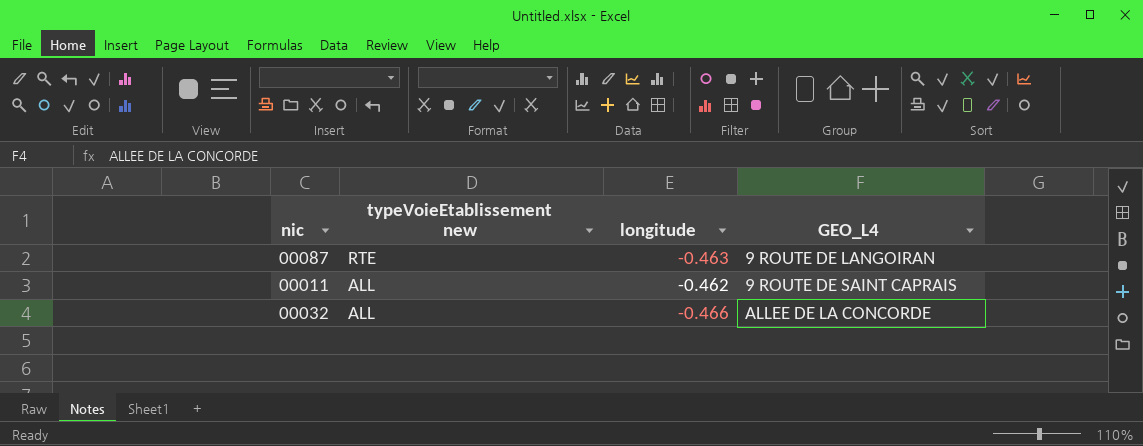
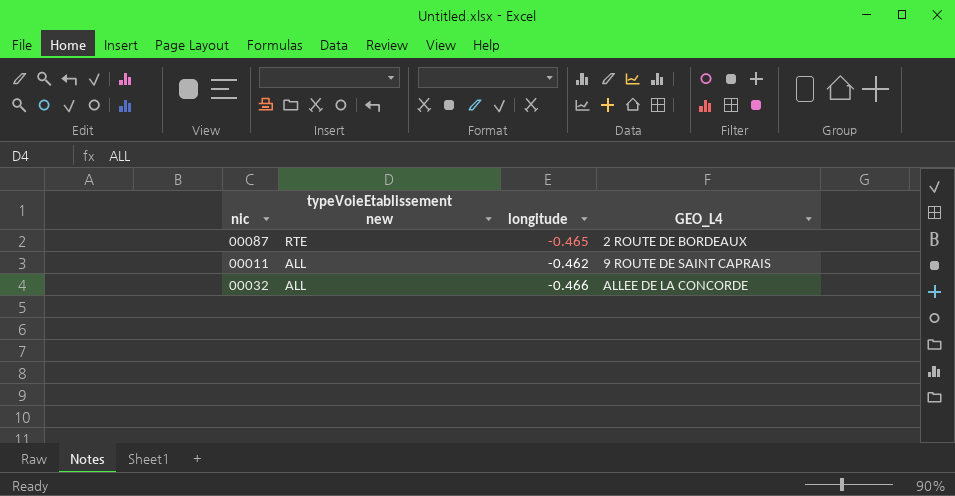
00087 | longitude: -0.463 -> -0.465
00087 | GEO_L4: 9 ROUTE DE LANGOIRAN -> 2 ROUTE DE BORDEAUX

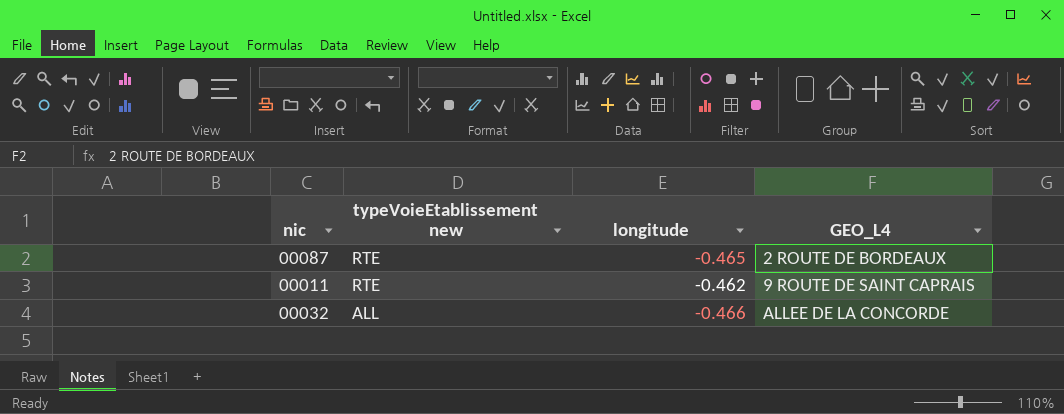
00011 | typeVoieEtablissement new: ALL -> RTE

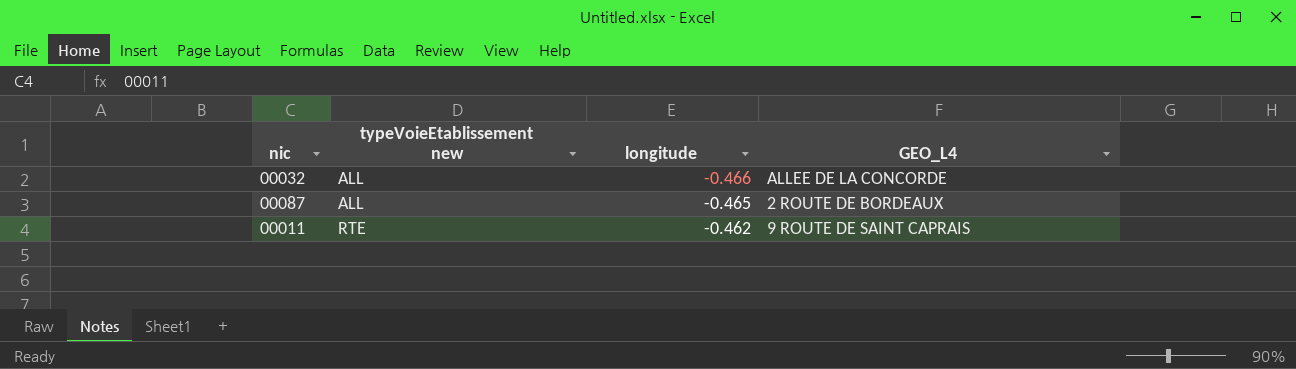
row order: typeVoieEtablissement new descending -> typeVoieEtablissement new ascending
00087 | typeVoieEtablissement new: RTE -> ALL

